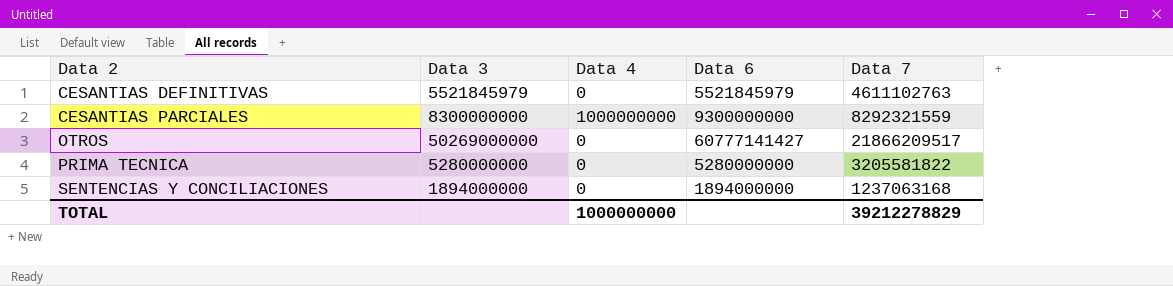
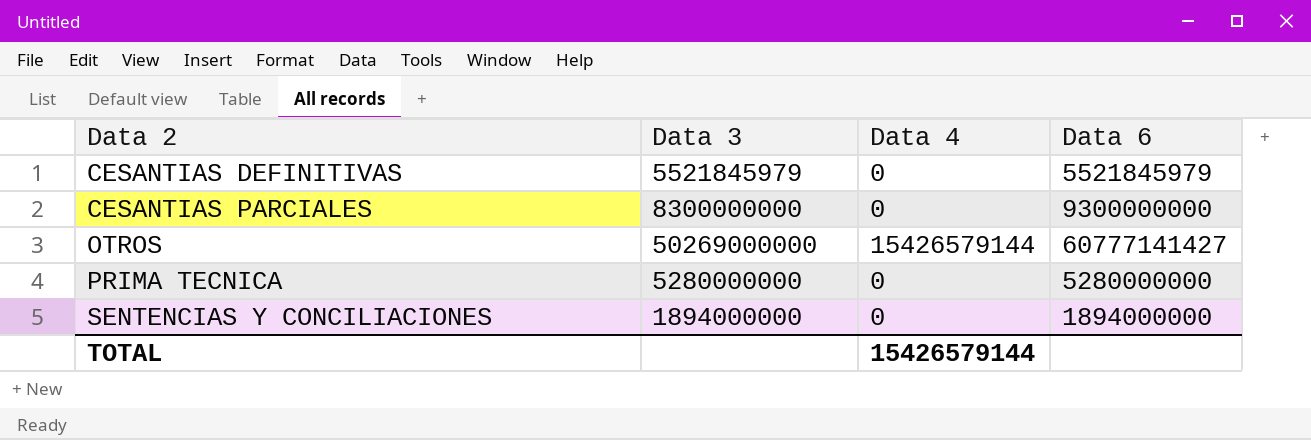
column Data 7 | position: 5 -> none
CESANTIAS PARCIALES | Data 4: 1000000000 -> 0
OTROS | Data 4: 0 -> 15426579144
TOTAL | Data 4: 1000000000 -> 15426579144

